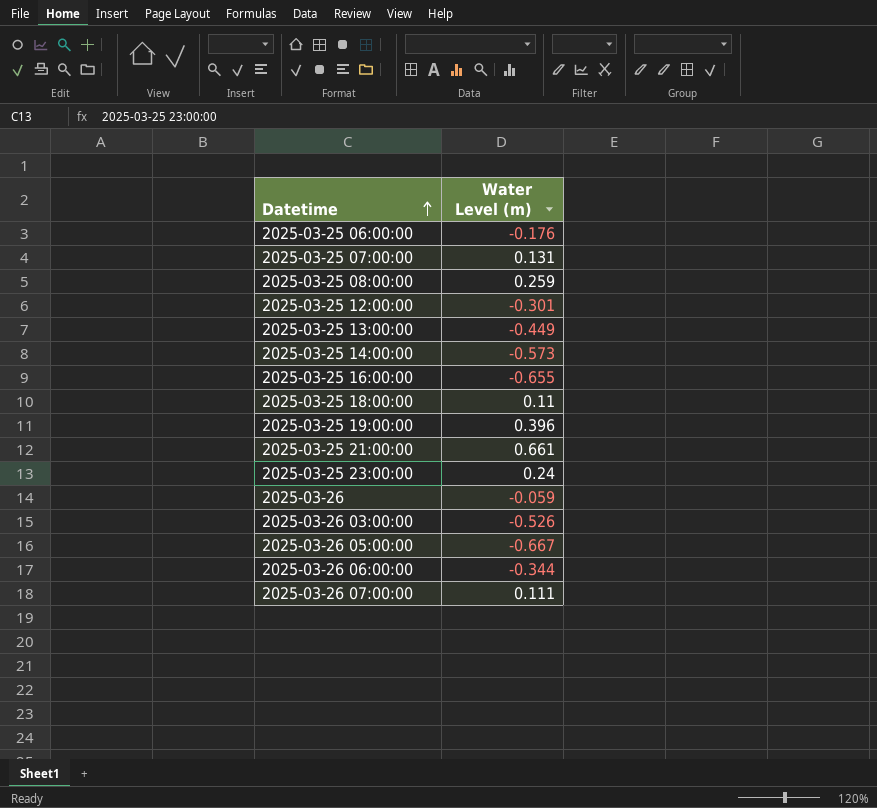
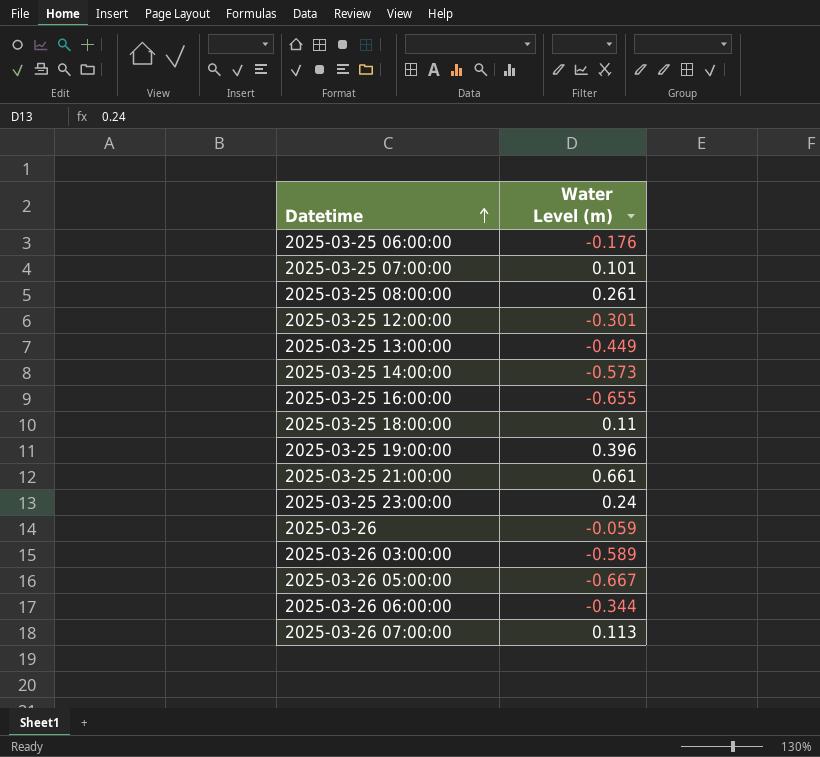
2025-03-25 07:00:00 | Water Level (m): 0.131 -> 0.101
2025-03-25 08:00:00 | Water Level (m): 0.259 -> 0.261
2025-03-26 03:00:00 | Water Level (m): -0.526 -> -0.589
2025-03-26 07:00:00 | Water Level (m): 0.111 -> 0.113

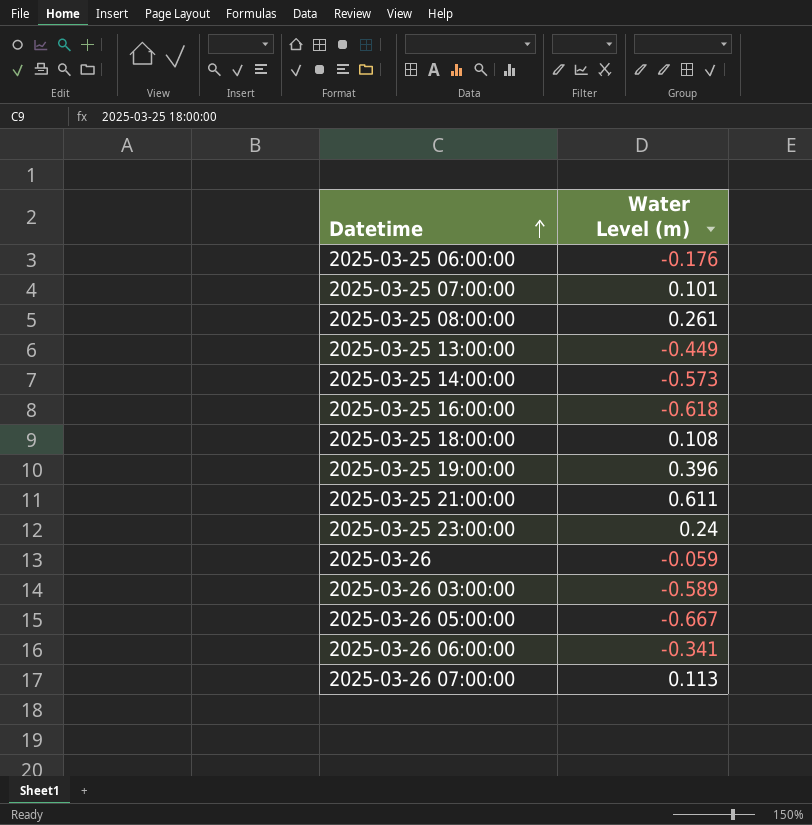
row 2025-03-25 12:00:00: -0.301 -> none
2025-03-25 16:00:00 | Water Level (m): -0.655 -> -0.618
2025-03-25 18:00:00 | Water Level (m): 0.11 -> 0.108
2025-03-25 21:00:00 | Water Level (m): 0.661 -> 0.611
2025-03-26 06:00:00 | Water Level (m): -0.344 -> -0.341

